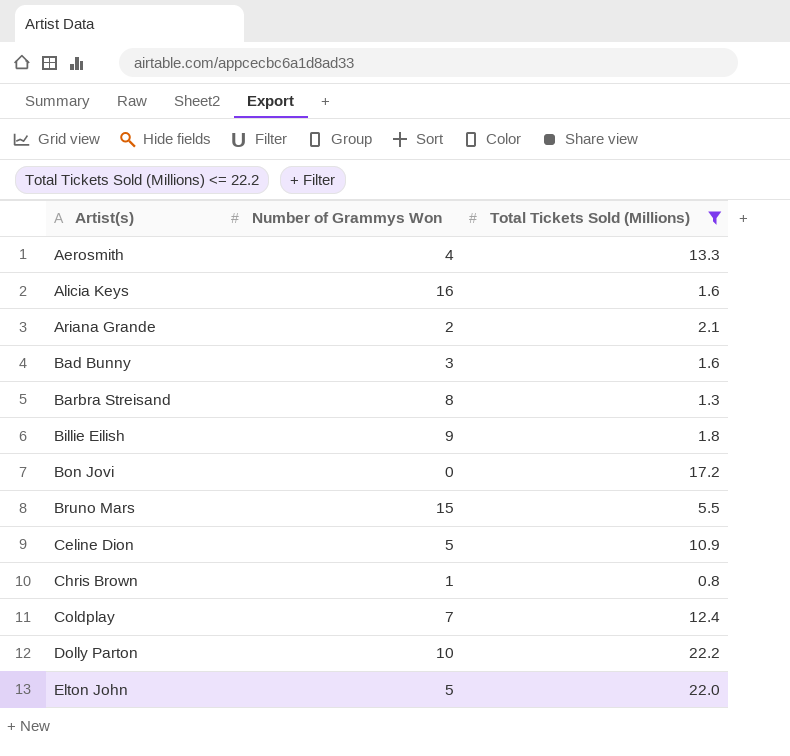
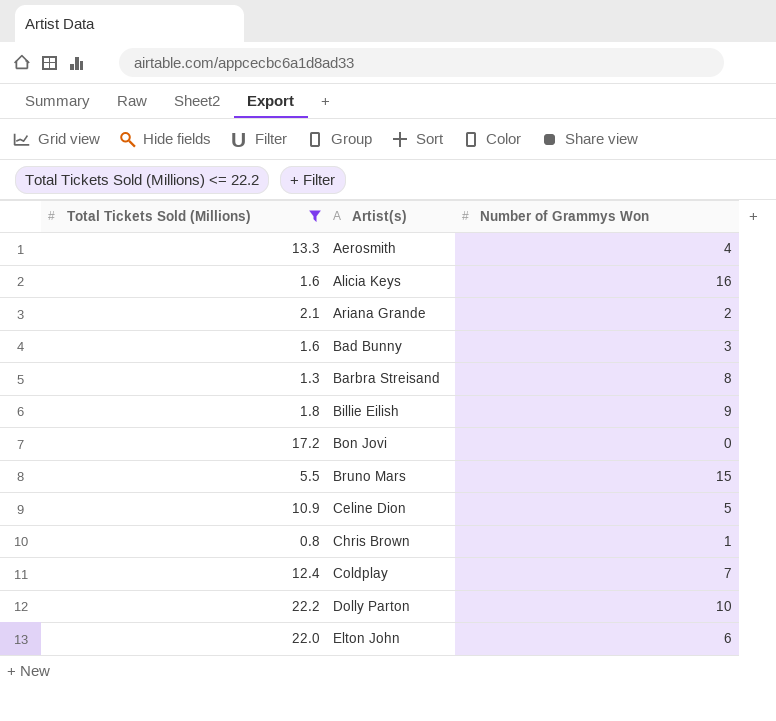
column Total Tickets Sold (Millions) | position: 3 -> 1
Elton John | Number of Grammys Won: 5 -> 6

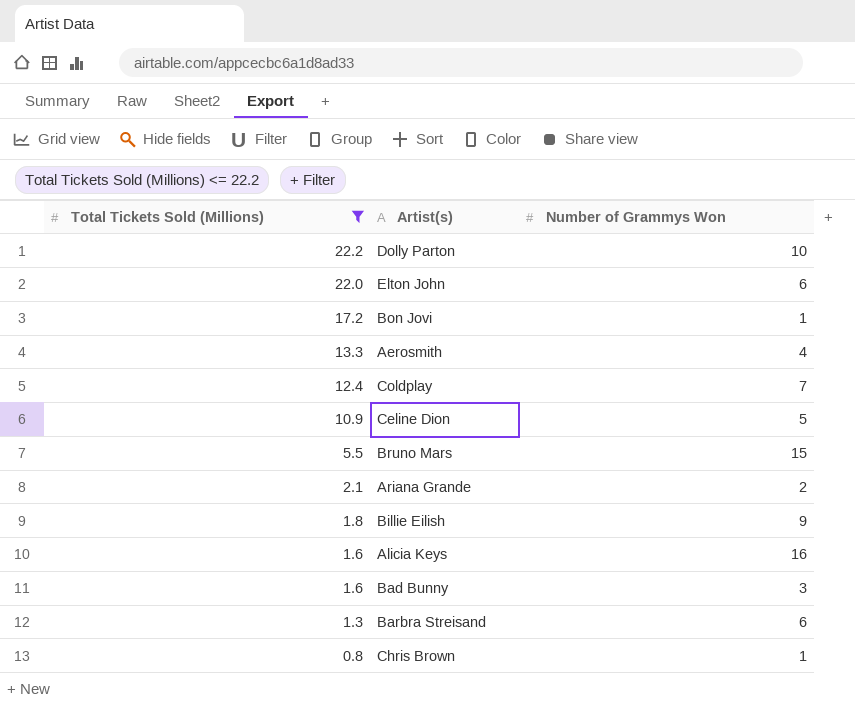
row order: Artist(s) ascending -> Total Tickets Sold (Millions) descending
Bon Jovi | Number of Grammys Won: 0 -> 1
Barbra Streisand | Number of Grammys Won: 8 -> 6

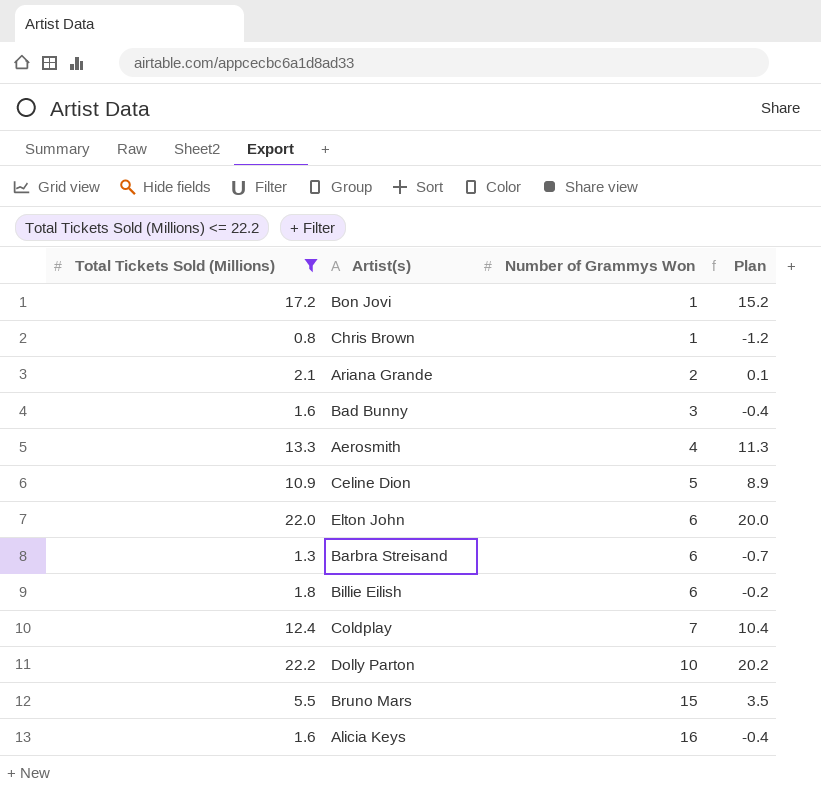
row order: Total Tickets Sold (Millions) descending -> Number of Grammys Won ascending
column Plan | formula: none -> [Total Tickets Sold (Millions)] - 2
Billie Eilish | Number of Grammys Won: 9 -> 6

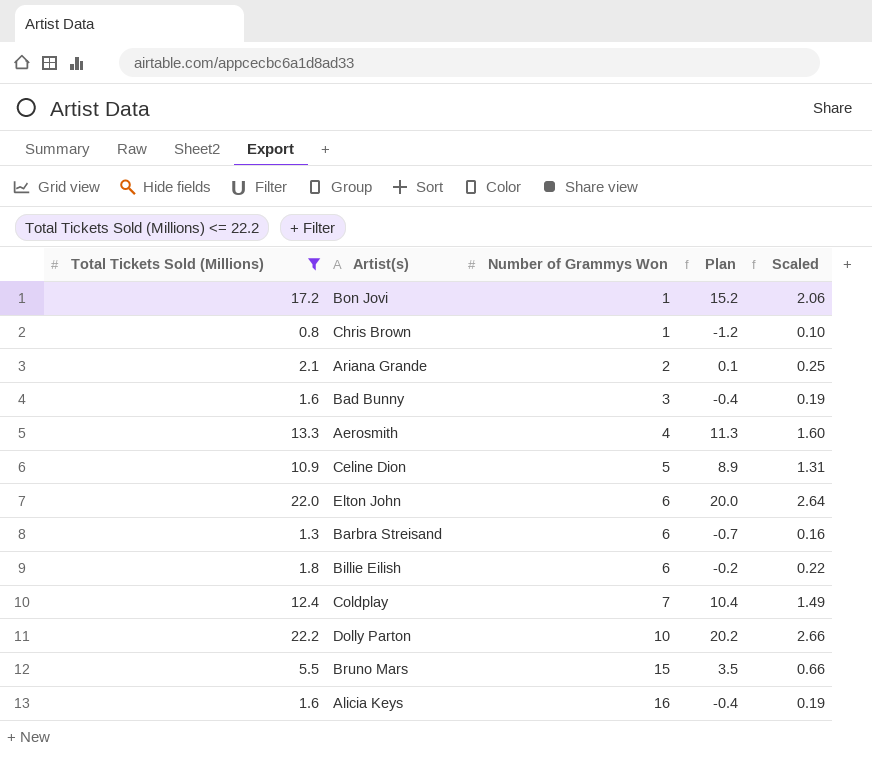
column Scaled | formula: none -> [Total Tickets Sold (Millions)] * 0.12

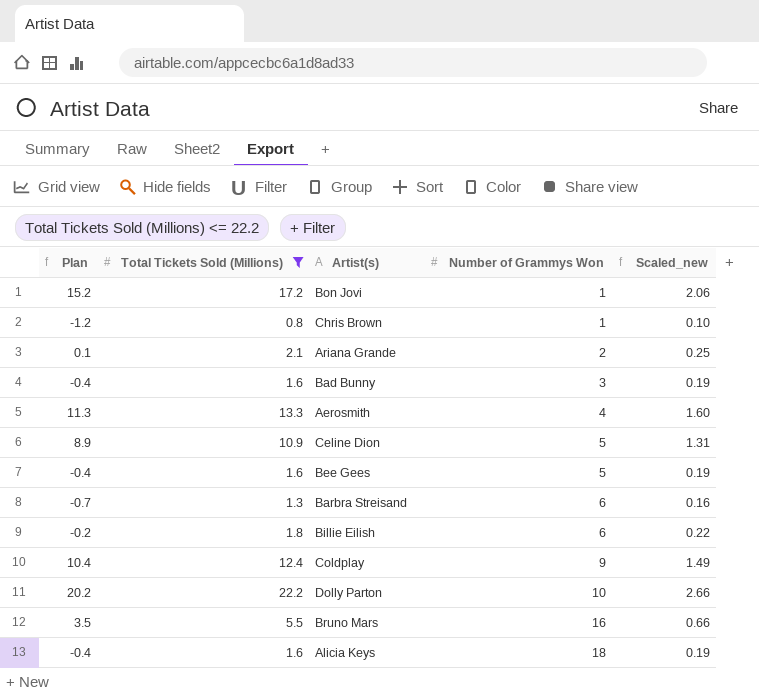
column Plan | position: 4 -> 1
column name: Scaled -> Scaled_new
row Elton John: 22.0 | 6 | 20.0 | 2.64 -> none
row Bee Gees: none -> -0.4 | 1.6 | 5 | 0.19
Coldplay | Number of Grammys Won: 7 -> 9
Bruno Mars | Number of Grammys Won: 15 -> 16
Alicia Keys | Number of Grammys Won: 16 -> 18

